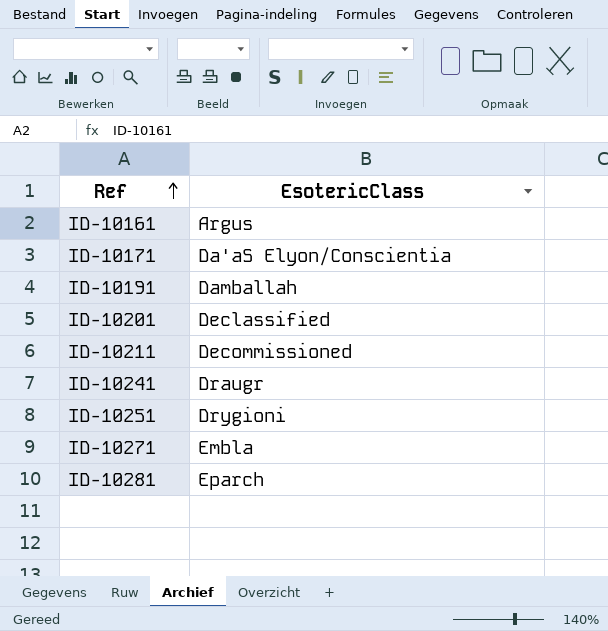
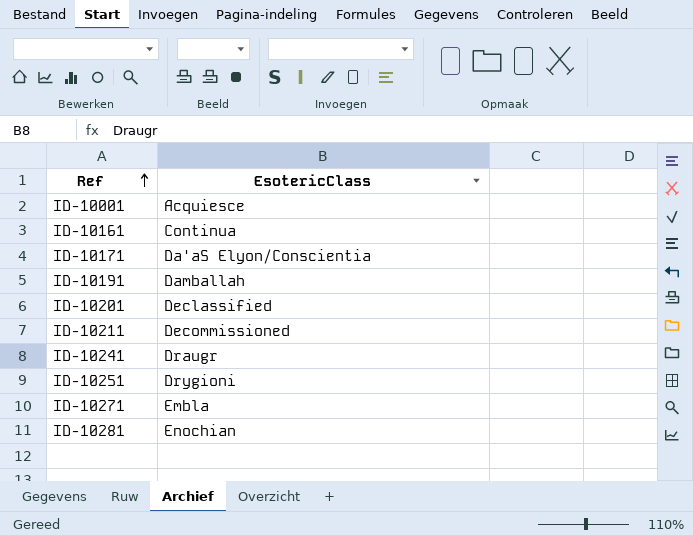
row ID-10001: none -> Acquiesce
ID-10161 | EsotericClass: Argus -> Continua
ID-10281 | EsotericClass: Eparch -> Enochian

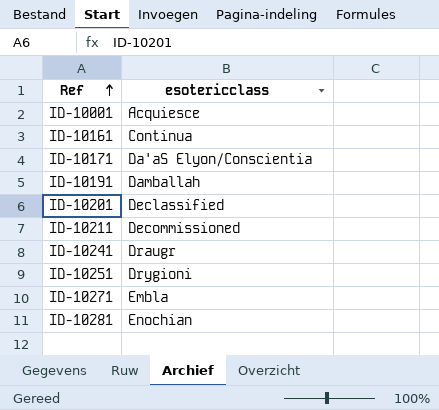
column name: EsotericClass -> esotericclass

